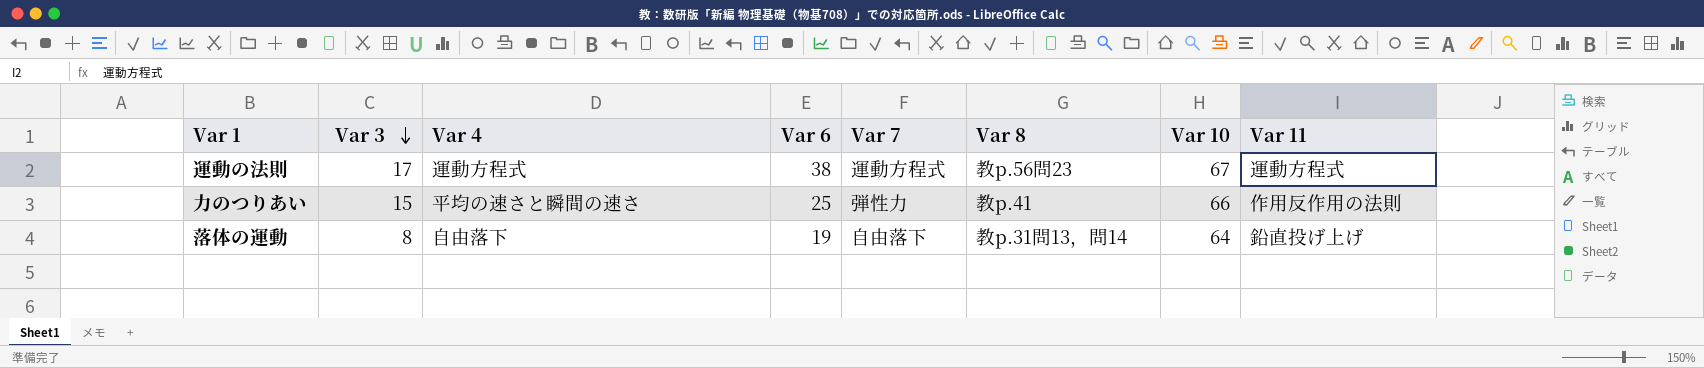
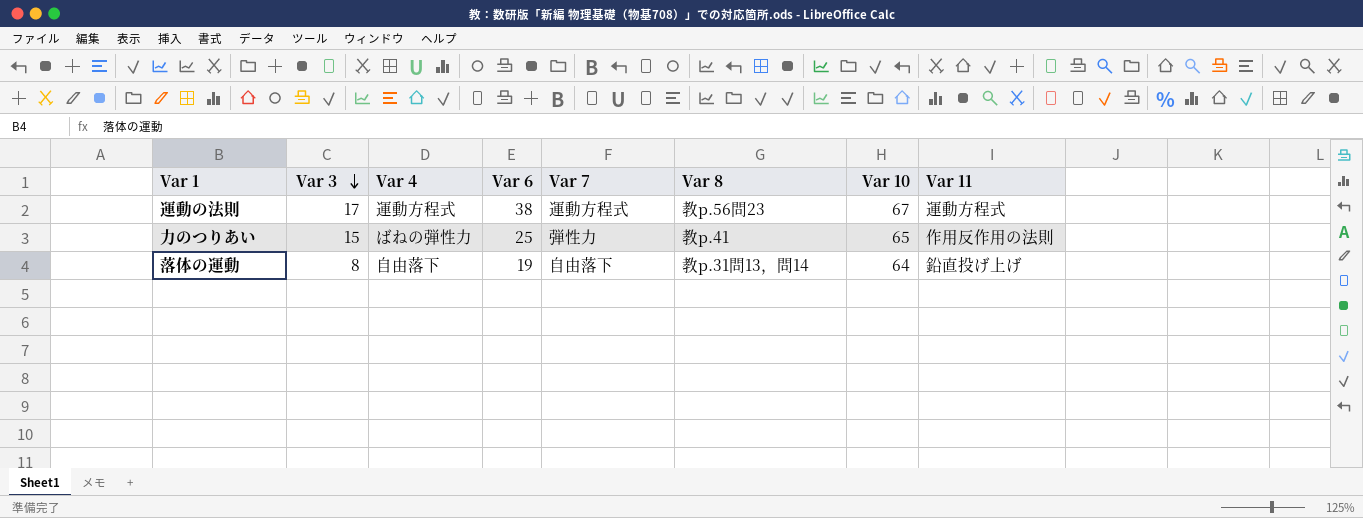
力のつりあい | Var 4: 平均の速さと瞬間の速さ -> ばねの弾性力
力のつりあい | Var 10: 66 -> 65

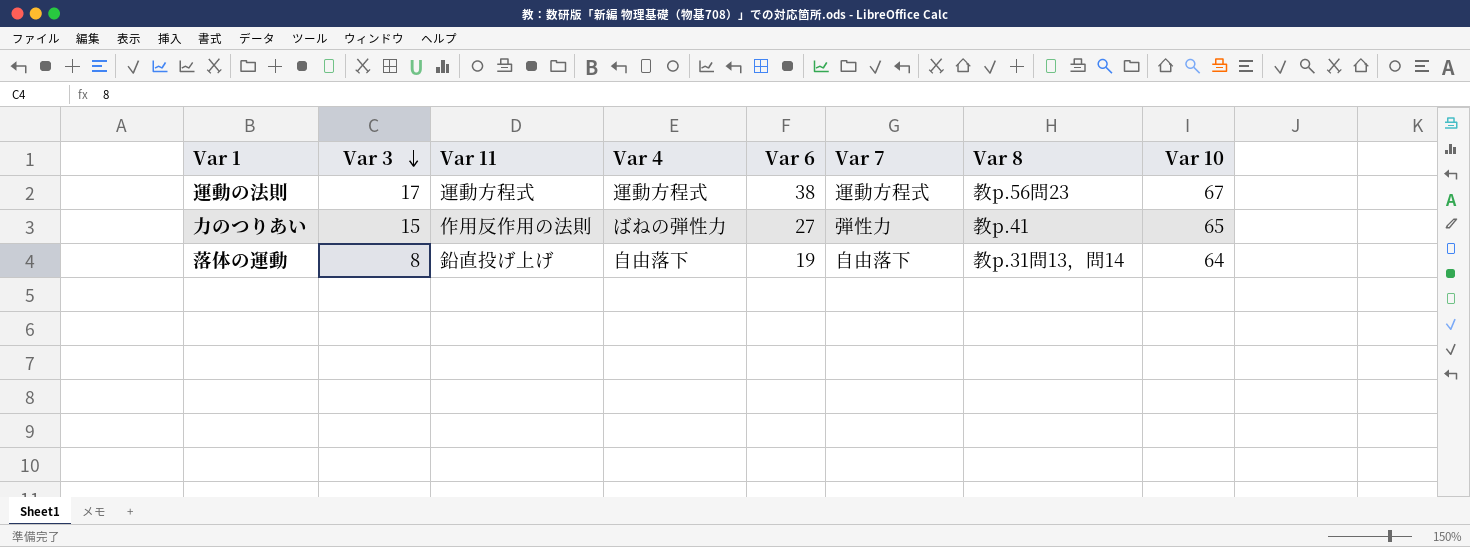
column Var 11 | position: 8 -> 3
力のつりあい | Var 6: 25 -> 27

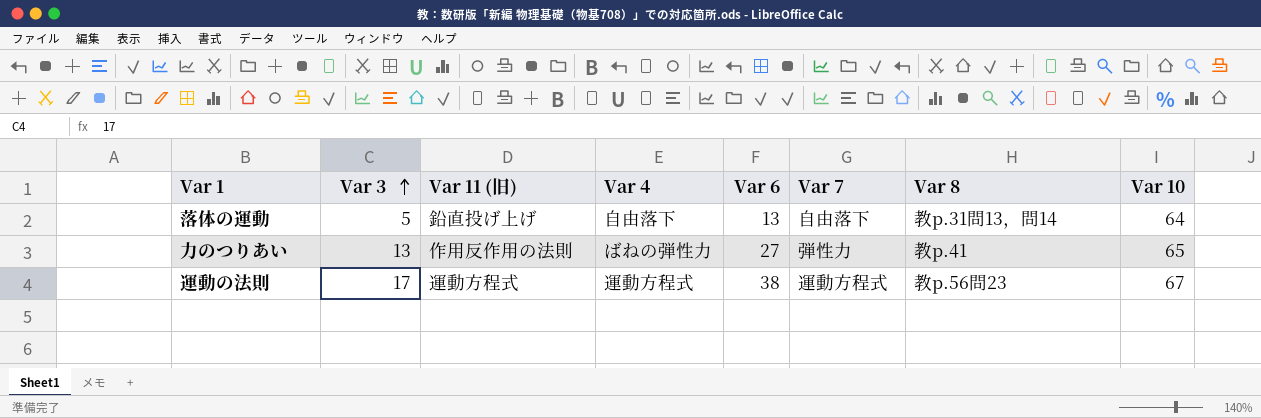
row order: Var 3 descending -> Var 3 ascending
column name: Var 11 -> Var 11 (旧)
落体の運動 | Var 3: 8 -> 5
落体の運動 | Var 6: 19 -> 13
力のつりあい | Var 3: 15 -> 13

